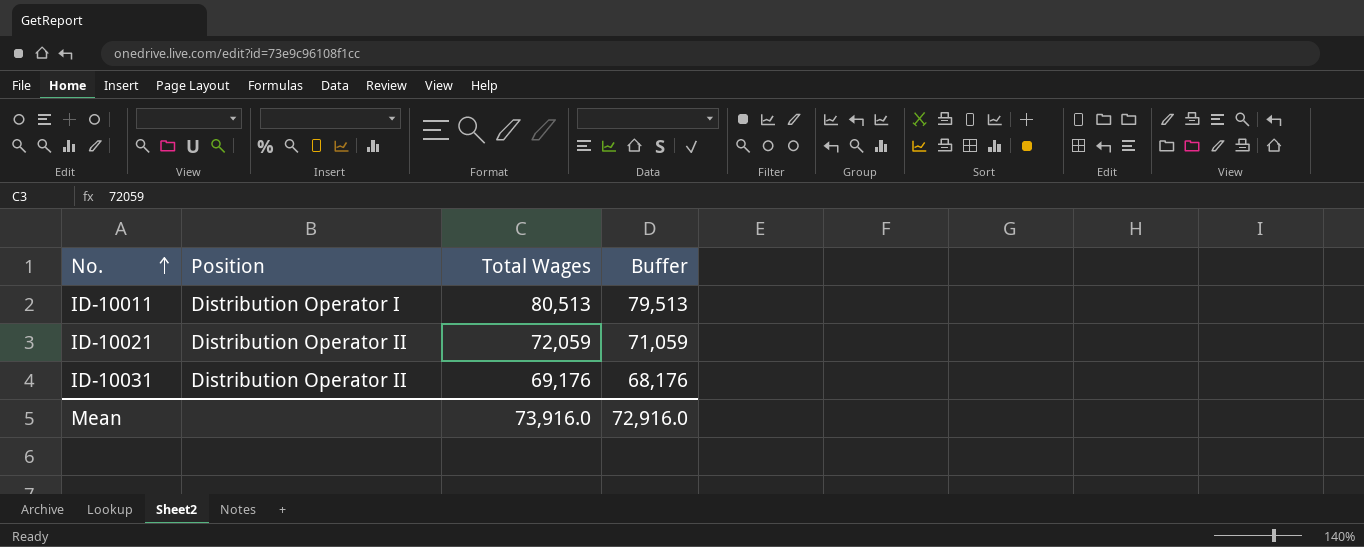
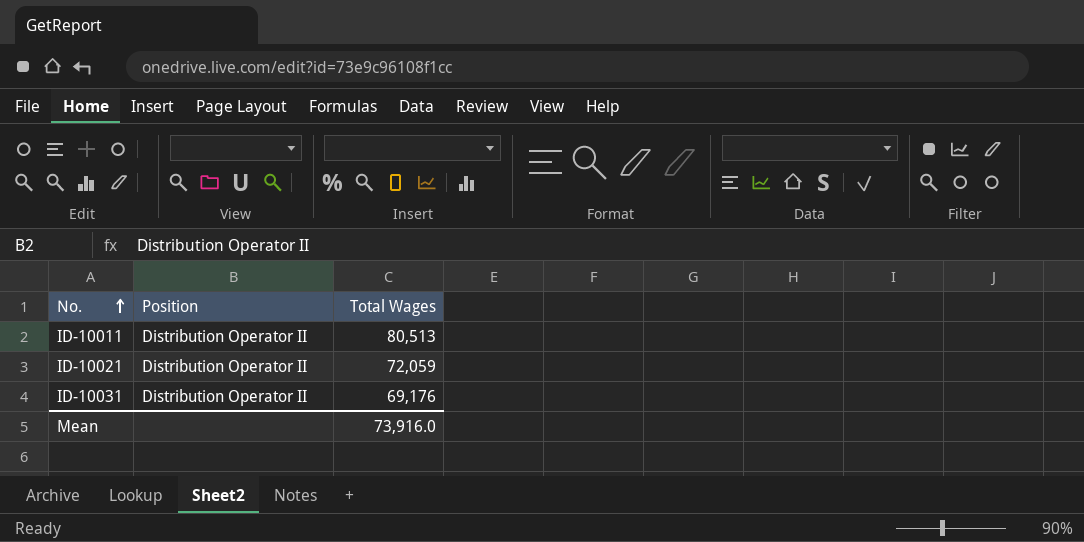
column Buffer | formula: [Total Wages] - 1000 -> none
ID-10011 | Position: Distribution Operator I -> Distribution Operator II

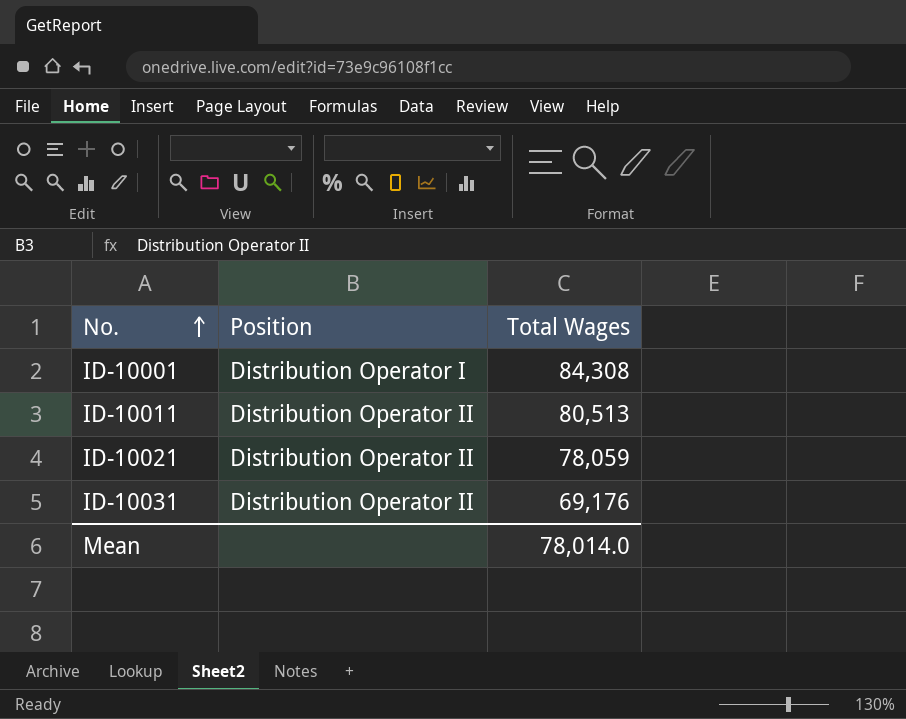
row ID-10001: none -> Distribution Operator I | 84,308
ID-10021 | Total Wages: 72,059 -> 78,059
Mean | Total Wages: 73,916.0 -> 78,014.0

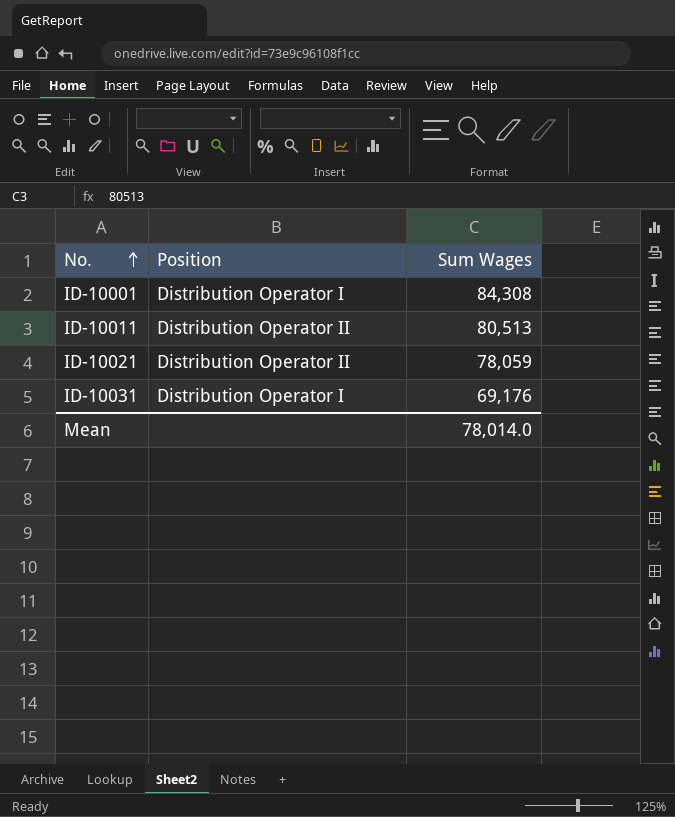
column name: Total Wages -> Sum Wages
ID-10031 | Position: Distribution Operator II -> Distribution Operator I

